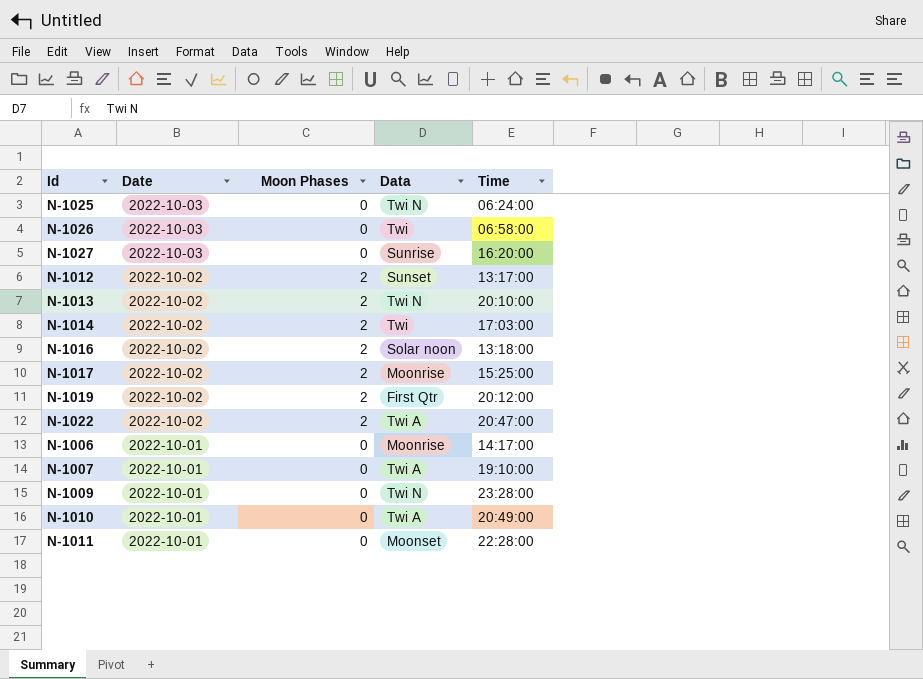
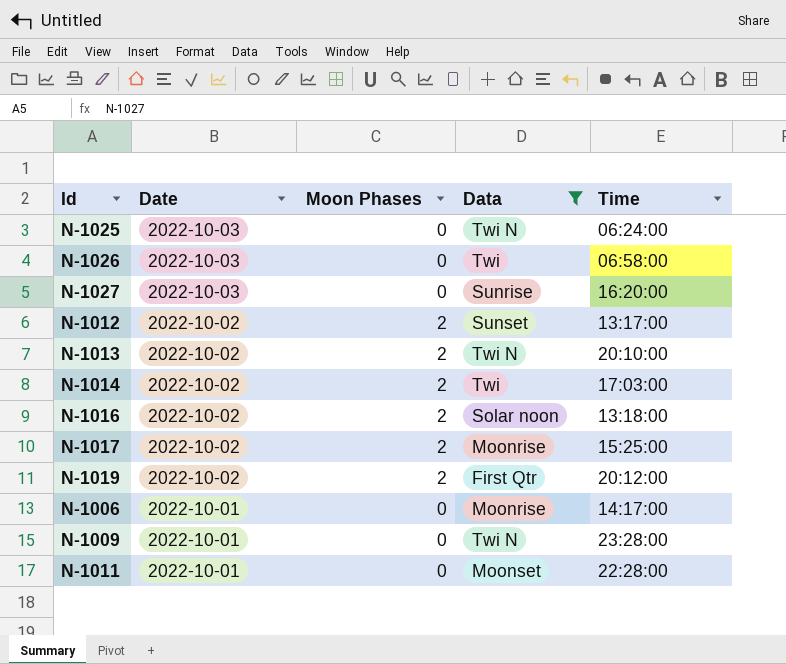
filter: none -> Data != Twi A

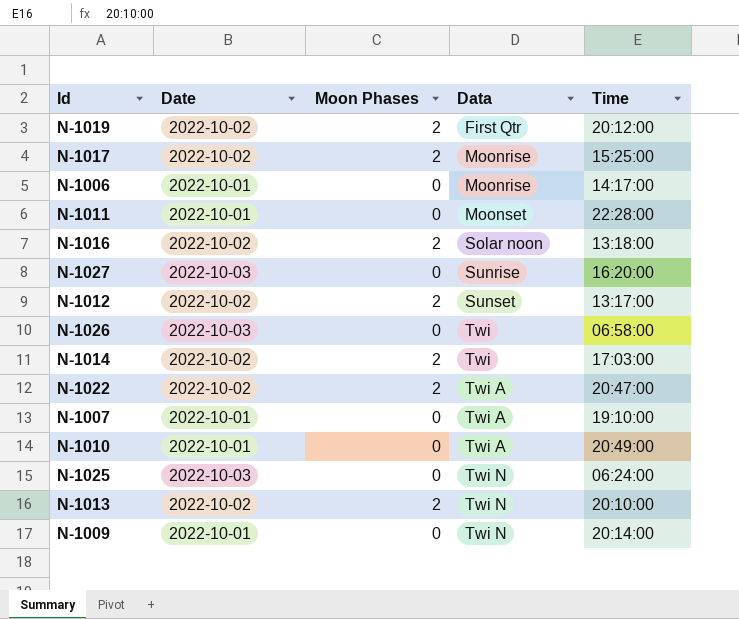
filter: Data != Twi A -> none
row order: Date descending -> Data ascending
N-1009 | Time: 23:28:00 -> 20:14:00

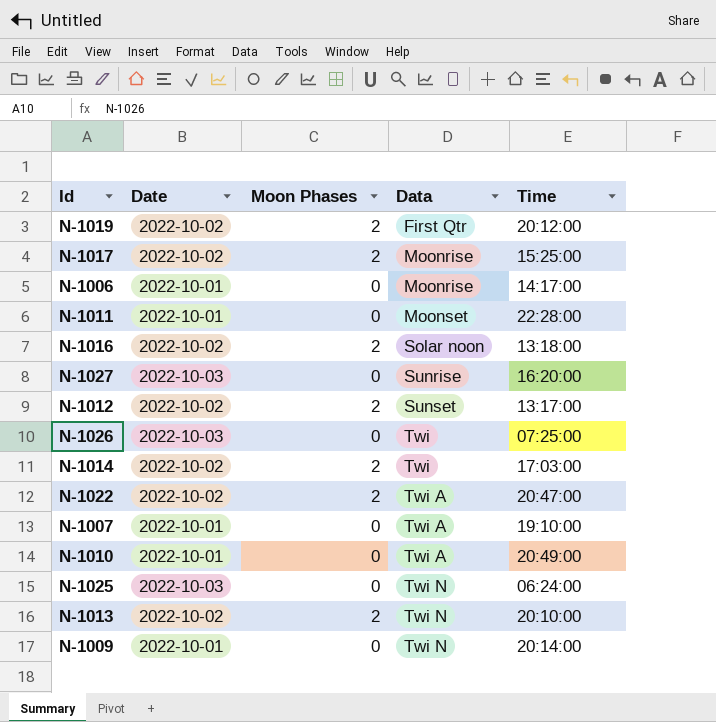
N-1026 | Time: 06:58:00 -> 07:25:00

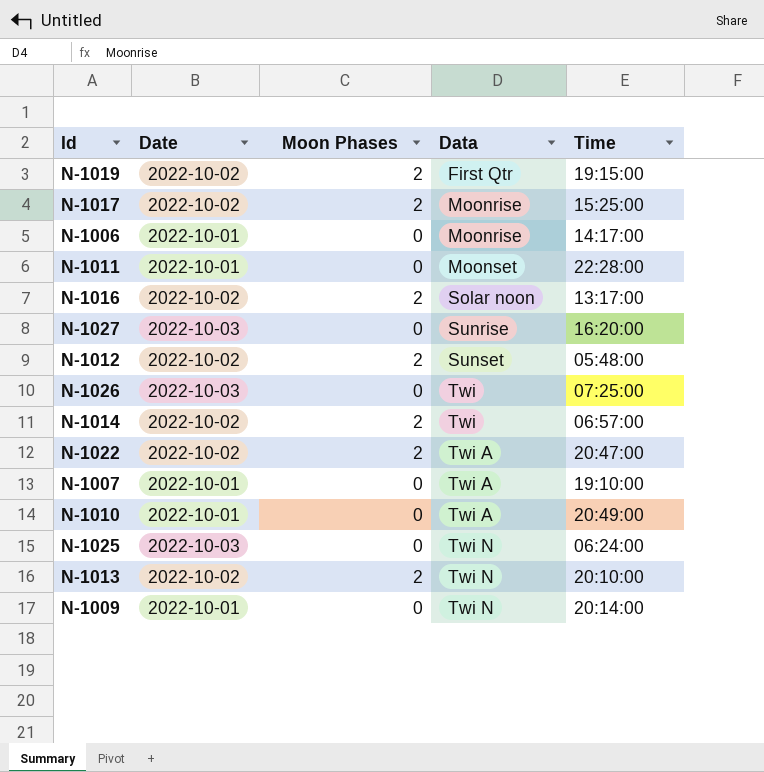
N-1019 | Time: 20:12:00 -> 19:15:00
N-1016 | Time: 13:18:00 -> 13:17:00
N-1012 | Time: 13:17:00 -> 05:48:00
N-1014 | Time: 17:03:00 -> 06:57:00

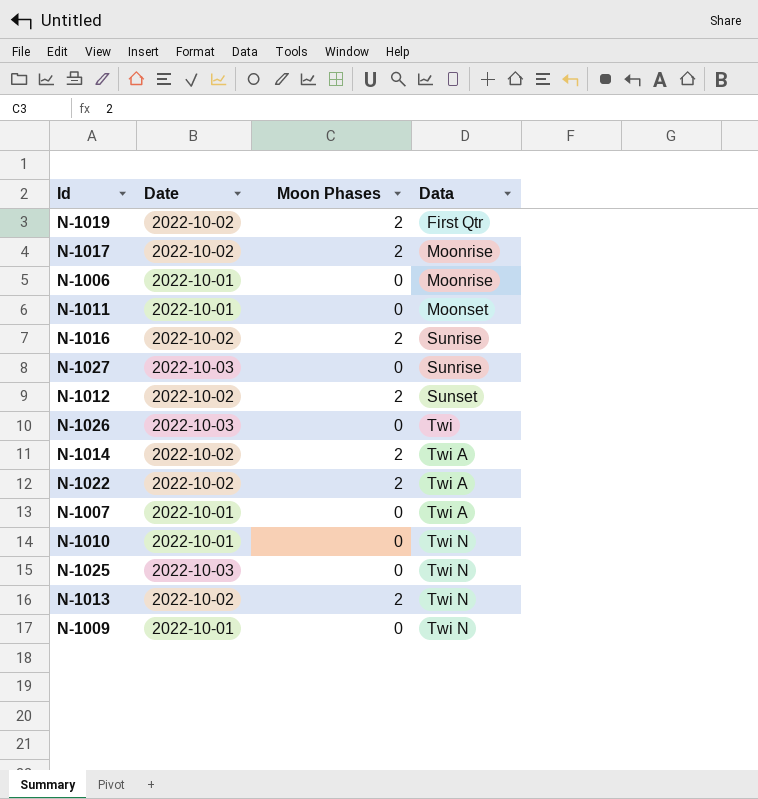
column Time | position: 5 -> none
N-1016 | Data: Solar noon -> Sunrise
N-1014 | Data: Twi -> Twi A
N-1010 | Data: Twi A -> Twi N

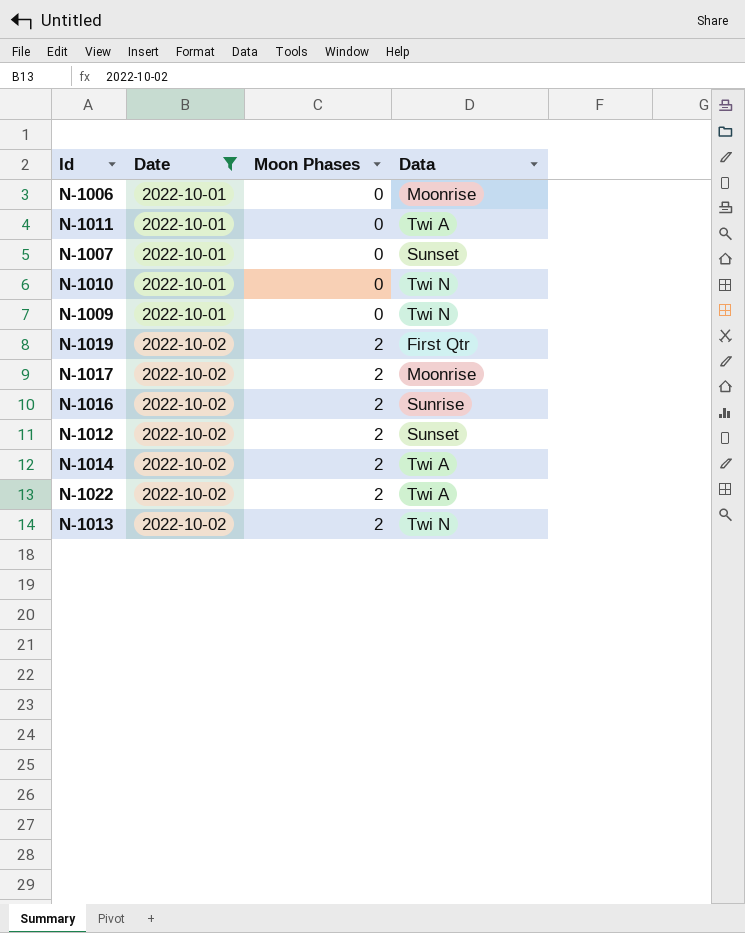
filter: none -> Date != 2022-10-03
row order: Data ascending -> Date ascending
N-1011 | Data: Moonset -> Twi A
N-1007 | Data: Twi A -> Sunset

